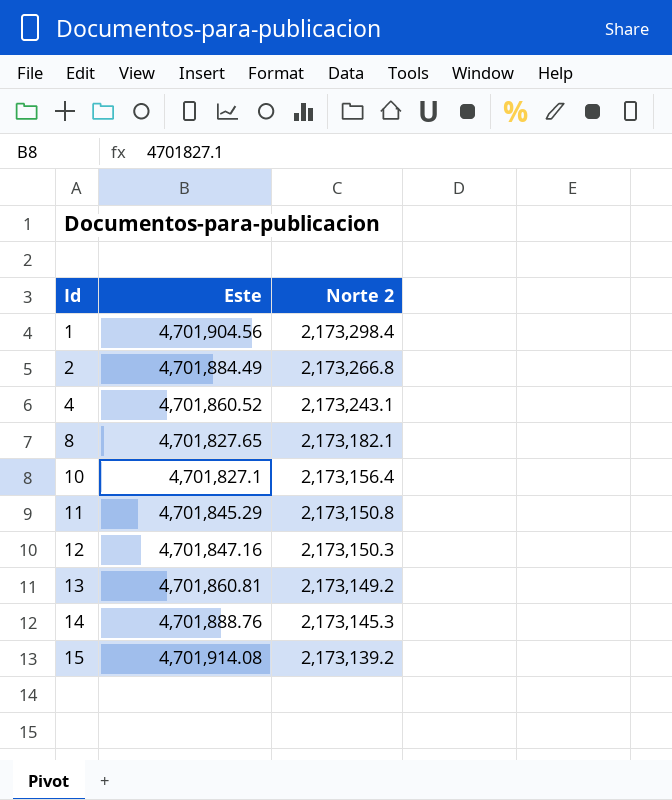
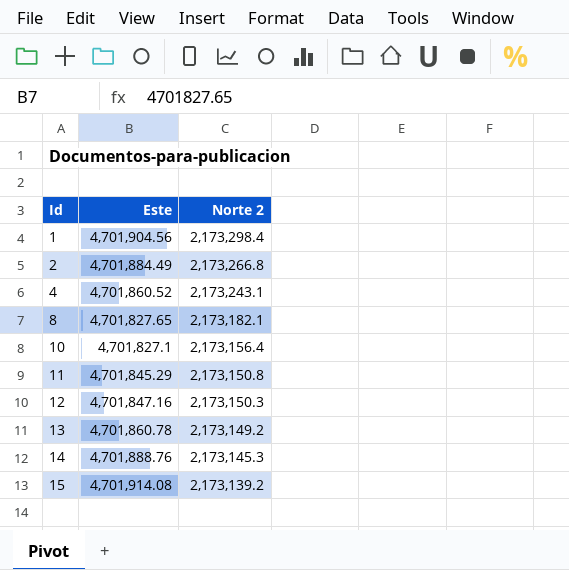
13 | Este: 4,701,860.81 -> 4,701,860.78

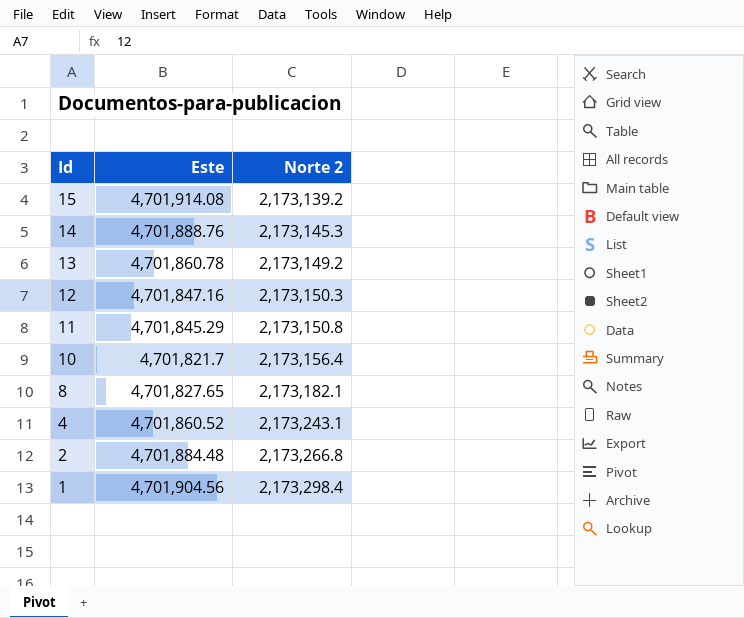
row order: Id ascending -> Id descending
10 | Este: 4,701,827.1 -> 4,701,821.7
2 | Este: 4,701,884.49 -> 4,701,884.48

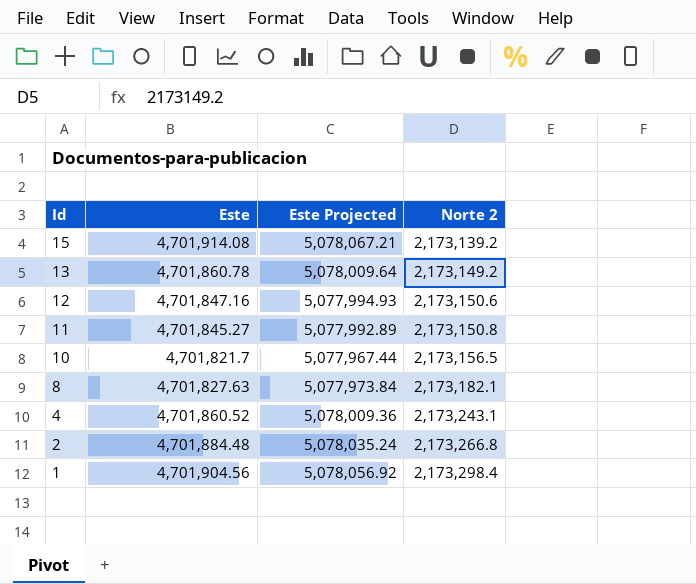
column Este Projected | formula: none -> [Este] * 1.08
row 14: 4,701,888.76 | 2,173,145.3 -> none
12 | Norte 2: 2,173,150.3 -> 2,173,150.6
11 | Este: 4,701,845.29 -> 4,701,845.27
10 | Norte 2: 2,173,156.4 -> 2,173,156.5
8 | Este: 4,701,827.65 -> 4,701,827.63

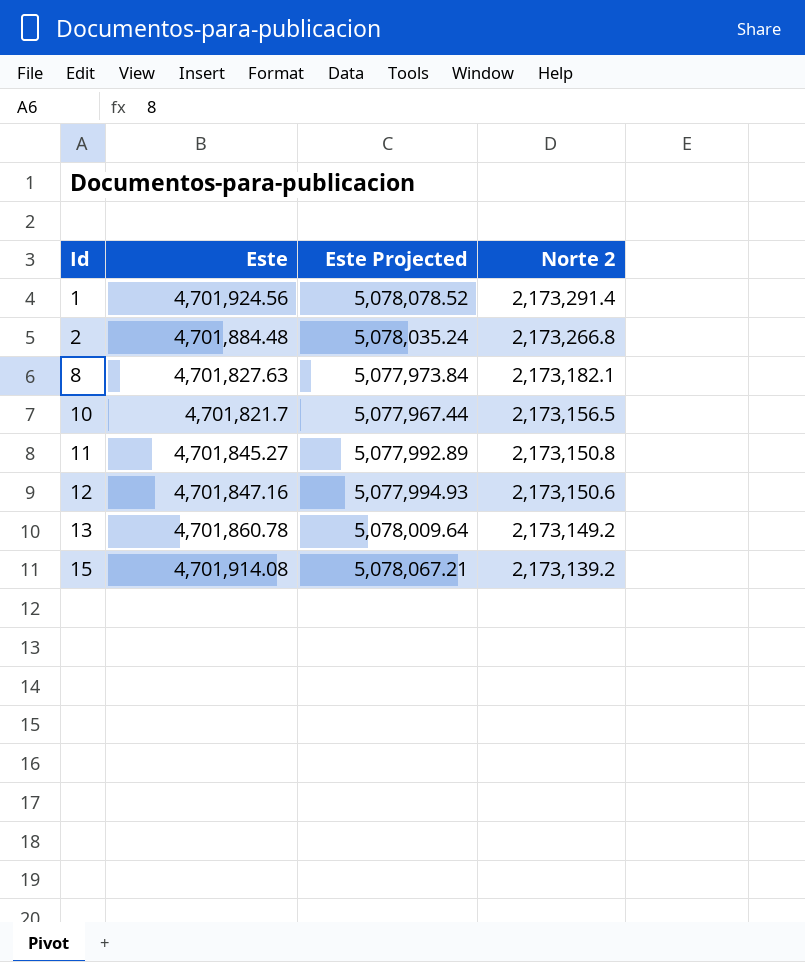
row order: Id descending -> Id ascending
row 4: 4,701,860.52 | 5,078,009.36 | 2,173,243.1 -> none
1 | Este: 4,701,904.56 -> 4,701,924.56
1 | Este Projected: 5,078,056.92 -> 5,078,078.52
1 | Norte 2: 2,173,298.4 -> 2,173,291.4

